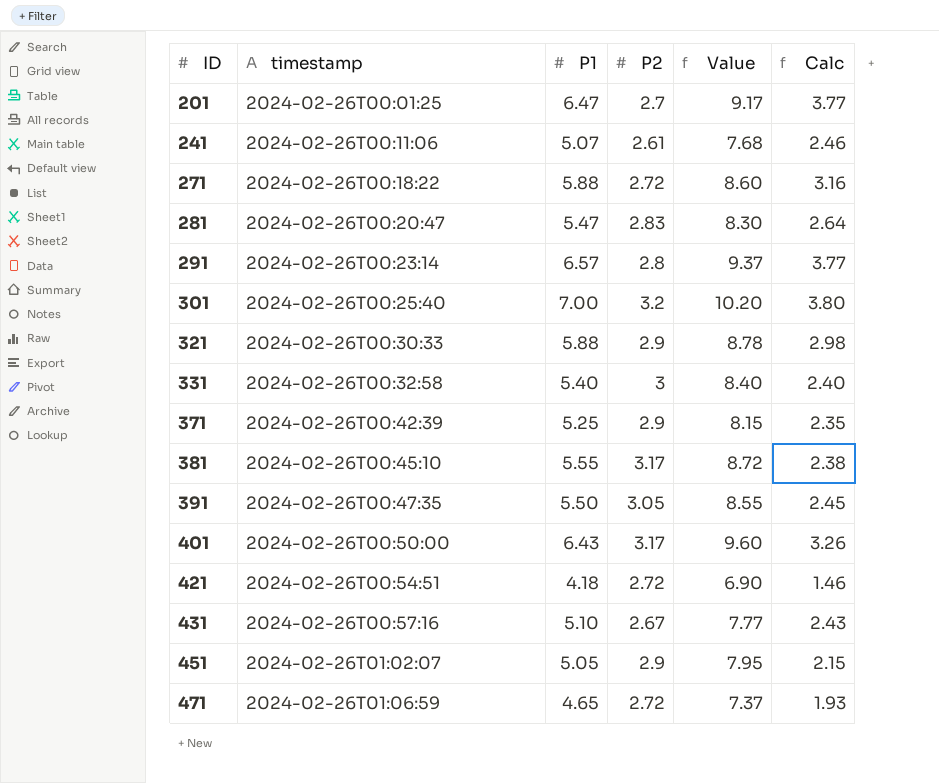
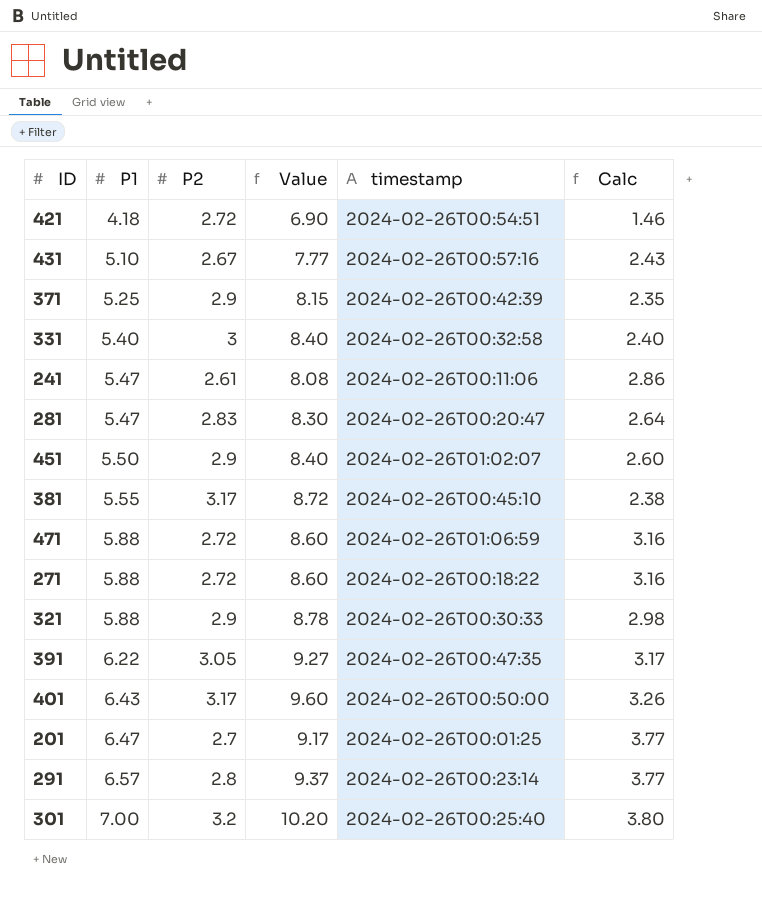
row order: ID ascending -> P1 ascending
column timestamp | position: 2 -> 5
241 | P1: 5.07 -> 5.47
241 | Value: 7.68 -> 8.08
241 | Calc: 2.46 -> 2.86
451 | P1: 5.05 -> 5.50
451 | Value: 7.95 -> 8.40
451 | Calc: 2.15 -> 2.60
471 | P1: 4.65 -> 5.88
471 | Value: 7.37 -> 8.60
471 | Calc: 1.93 -> 3.16
391 | P1: 5.50 -> 6.22
391 | Value: 8.55 -> 9.27
391 | Calc: 2.45 -> 3.17

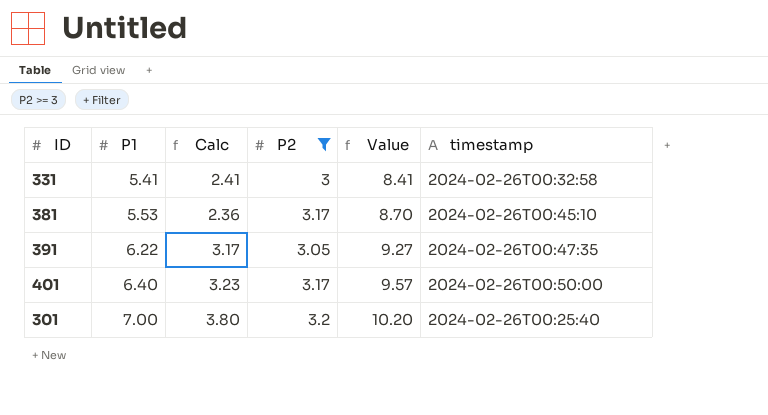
filter: none -> P2 >= 3
column Calc | position: 6 -> 3
331 | P1: 5.40 -> 5.41
331 | Calc: 2.40 -> 2.41
331 | Value: 8.40 -> 8.41
381 | P1: 5.55 -> 5.53
381 | Calc: 2.38 -> 2.36
381 | Value: 8.72 -> 8.70
401 | P1: 6.43 -> 6.40
401 | Calc: 3.26 -> 3.23
401 | Value: 9.60 -> 9.57

